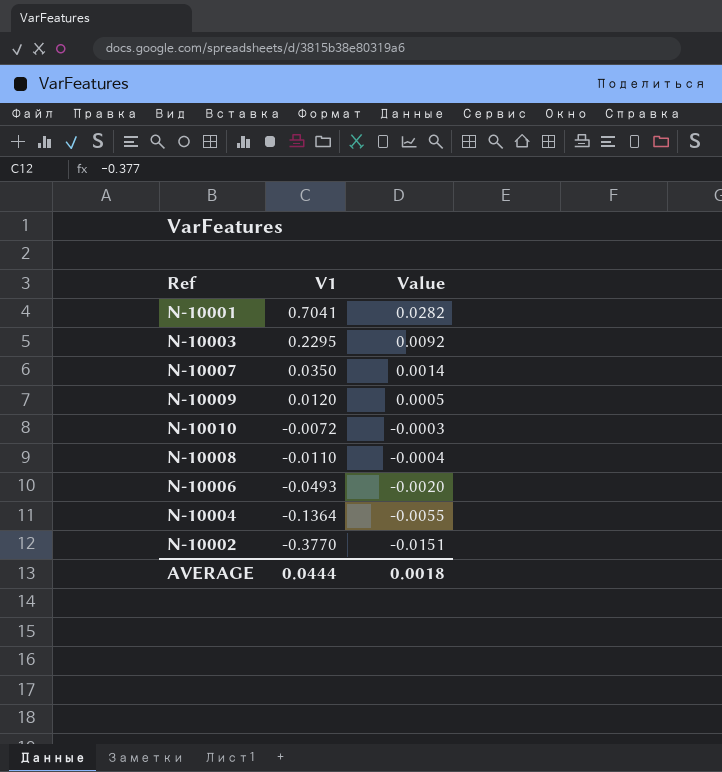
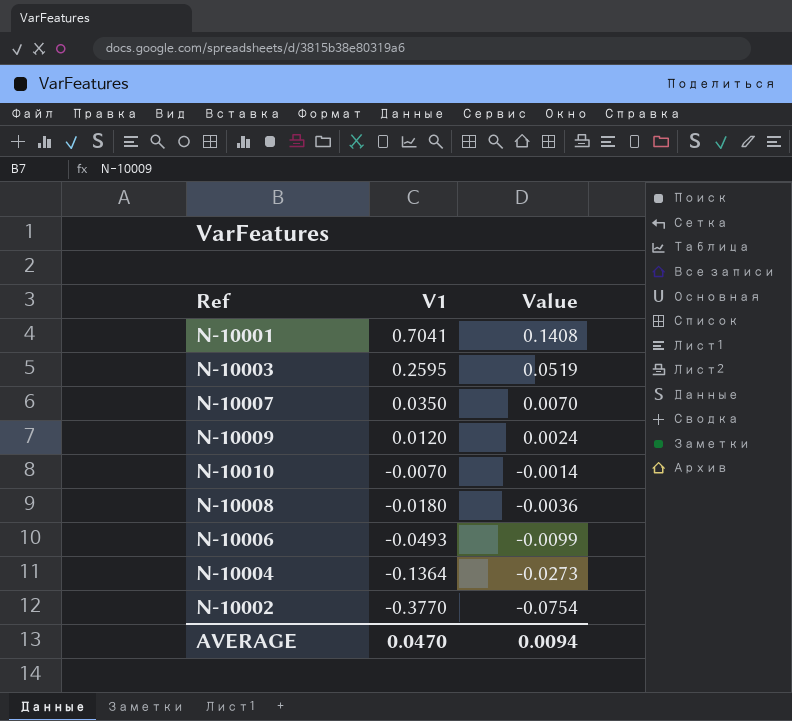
column Value | formula: [V1] * 0.04 -> [V1] * 0.2
N-10003 | V1: 0.2295 -> 0.2595
N-10010 | V1: -0.0072 -> -0.0070
N-10008 | V1: -0.0110 -> -0.0180
AVERAGE | V1: 0.0444 -> 0.0470
AVERAGE | Value: 0.0018 -> 0.0094

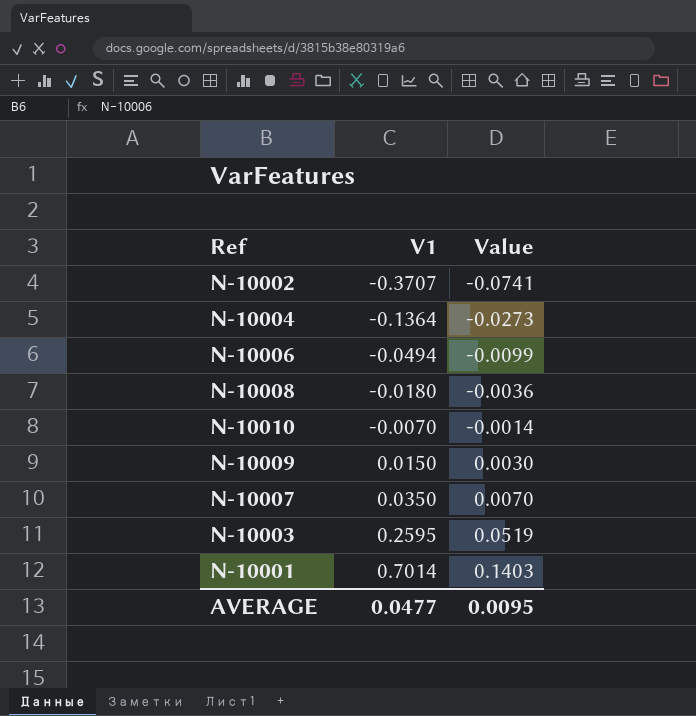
row order: V1 descending -> V1 ascending
N-10002 | V1: -0.3770 -> -0.3707
N-10002 | Value: -0.0754 -> -0.0741
N-10006 | V1: -0.0493 -> -0.0494
N-10009 | V1: 0.0120 -> 0.0150
N-10009 | Value: 0.0024 -> 0.0030
N-10001 | V1: 0.7041 -> 0.7014
N-10001 | Value: 0.1408 -> 0.1403
AVERAGE | V1: 0.0470 -> 0.0477
AVERAGE | Value: 0.0094 -> 0.0095

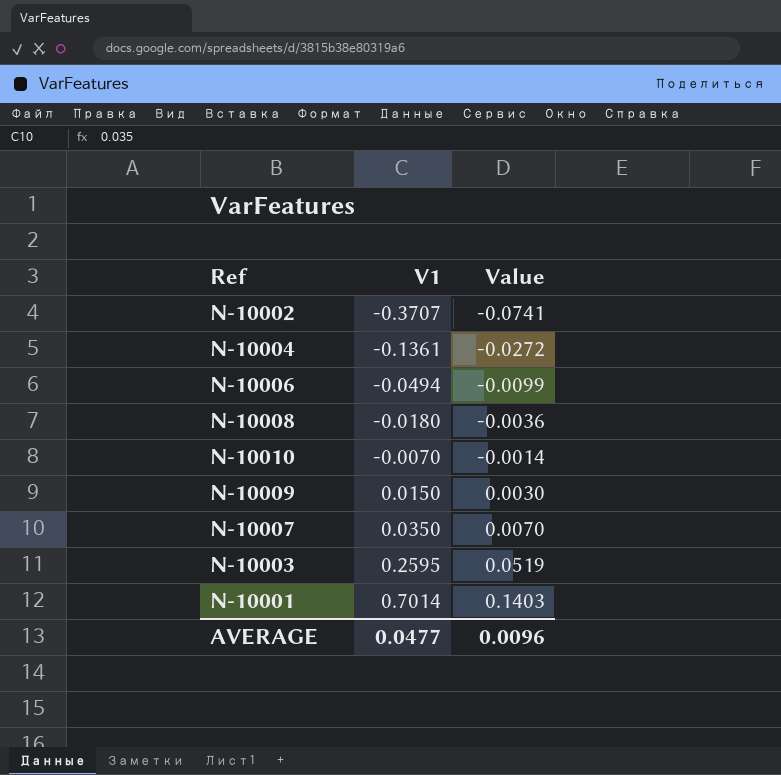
N-10004 | V1: -0.1364 -> -0.1361
N-10004 | Value: -0.0273 -> -0.0272
AVERAGE | Value: 0.0095 -> 0.0096

